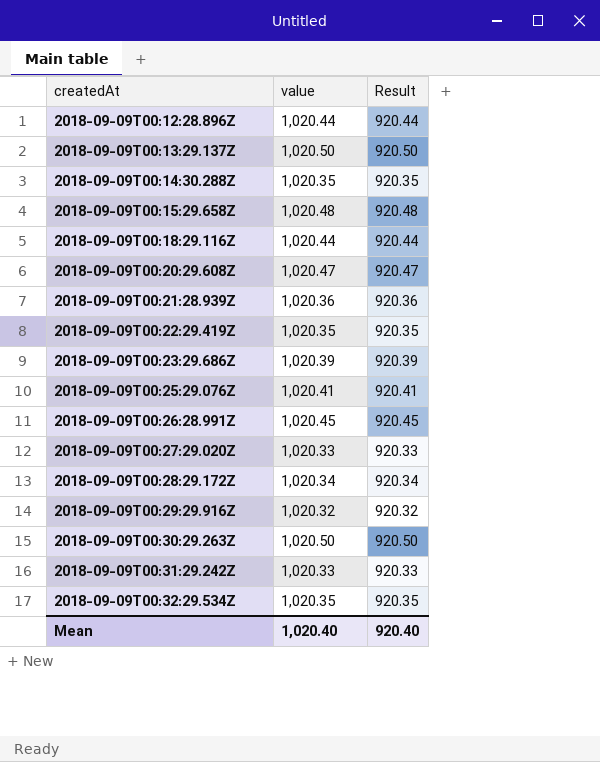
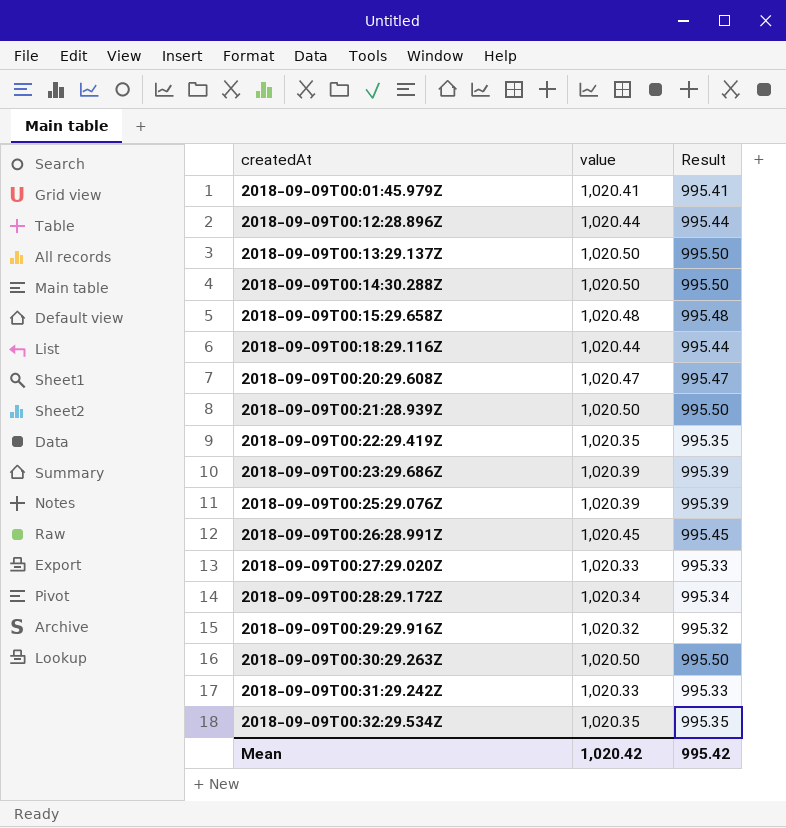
column Result | formula: [value] - 100 -> [value] - 25
row 2018-09-09T00:01:45.979Z: none -> 1,020.41 | 995.41
2018-09-09T00:14:30.288Z | value: 1,020.35 -> 1,020.50
2018-09-09T00:21:28.939Z | value: 1,020.36 -> 1,020.50
2018-09-09T00:25:29.076Z | value: 1,020.41 -> 1,020.39
Mean | value: 1,020.40 -> 1,020.42
Mean | Result: 920.40 -> 995.42

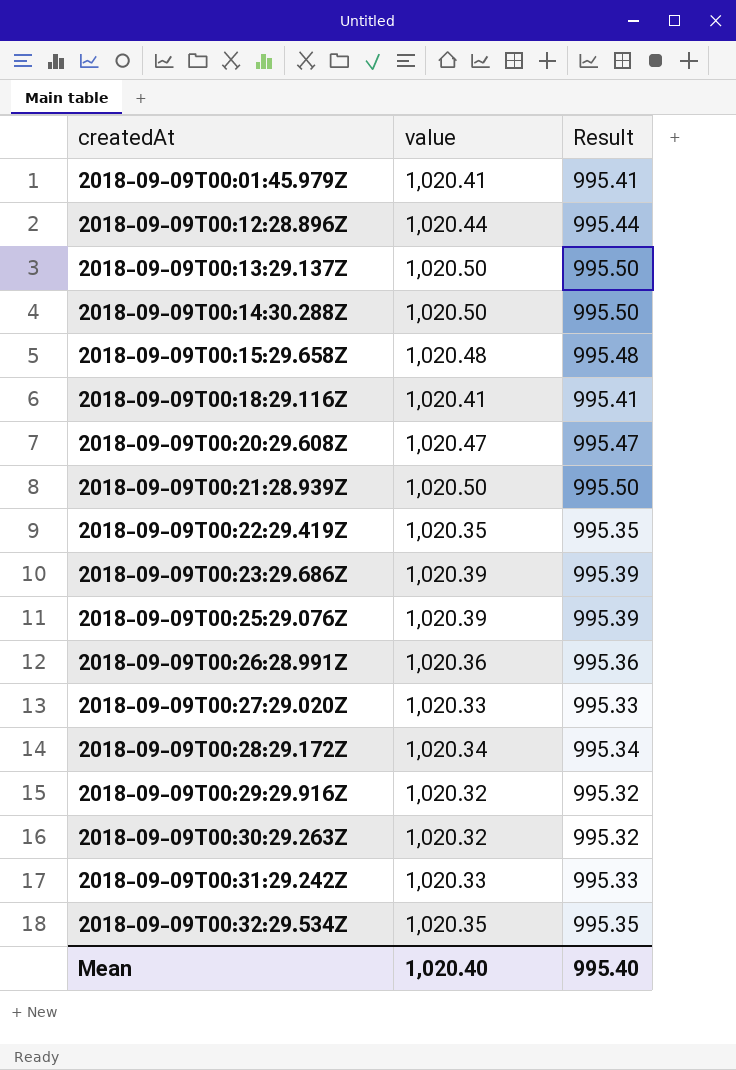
2018-09-09T00:18:29.116Z | value: 1,020.44 -> 1,020.41
2018-09-09T00:18:29.116Z | Result: 995.44 -> 995.41
2018-09-09T00:26:28.991Z | value: 1,020.45 -> 1,020.36
2018-09-09T00:26:28.991Z | Result: 995.45 -> 995.36
2018-09-09T00:30:29.263Z | value: 1,020.50 -> 1,020.32
2018-09-09T00:30:29.263Z | Result: 995.50 -> 995.32
Mean | value: 1,020.42 -> 1,020.40
Mean | Result: 995.42 -> 995.40

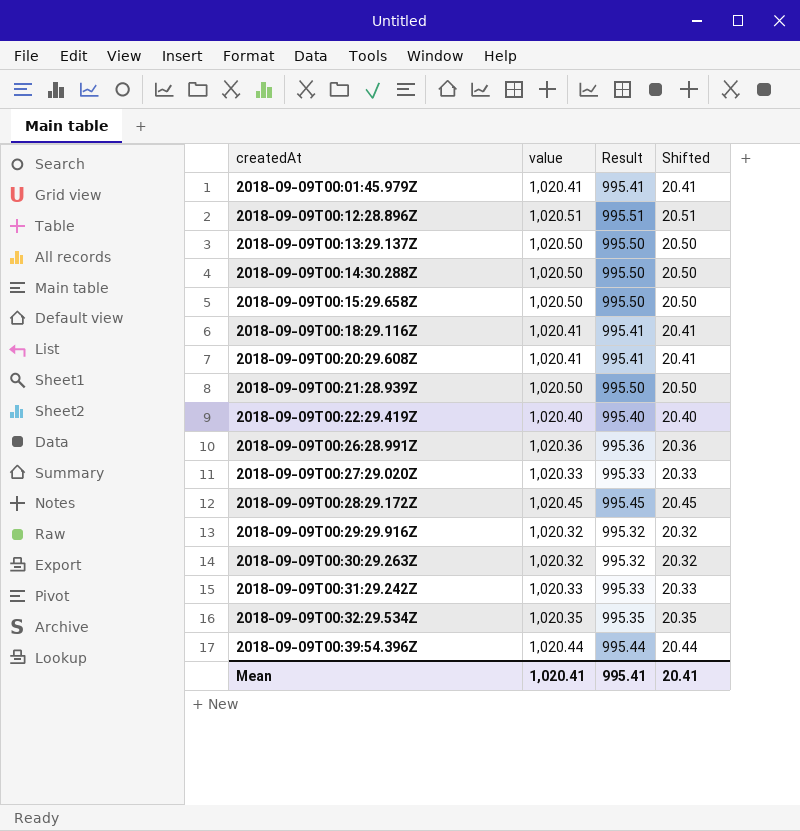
column Shifted | formula: none -> [value] - 1000
row 2018-09-09T00:23:29.686Z: 1,020.39 | 995.39 -> none
row 2018-09-09T00:25:29.076Z: 1,020.39 | 995.39 -> none
2018-09-09T00:12:28.896Z | value: 1,020.44 -> 1,020.51
2018-09-09T00:12:28.896Z | Result: 995.44 -> 995.51
2018-09-09T00:15:29.658Z | value: 1,020.48 -> 1,020.50
2018-09-09T00:15:29.658Z | Result: 995.48 -> 995.50
2018-09-09T00:20:29.608Z | value: 1,020.47 -> 1,020.41
2018-09-09T00:20:29.608Z | Result: 995.47 -> 995.41
2018-09-09T00:22:29.419Z | value: 1,020.35 -> 1,020.40
2018-09-09T00:22:29.419Z | Result: 995.35 -> 995.40
2018-09-09T00:28:29.172Z | value: 1,020.34 -> 1,020.45
2018-09-09T00:28:29.172Z | Result: 995.34 -> 995.45
row 2018-09-09T00:39:54.396Z: none -> 1,020.44 | 995.44 | 20.44
Mean | value: 1,020.40 -> 1,020.41
Mean | Result: 995.40 -> 995.41

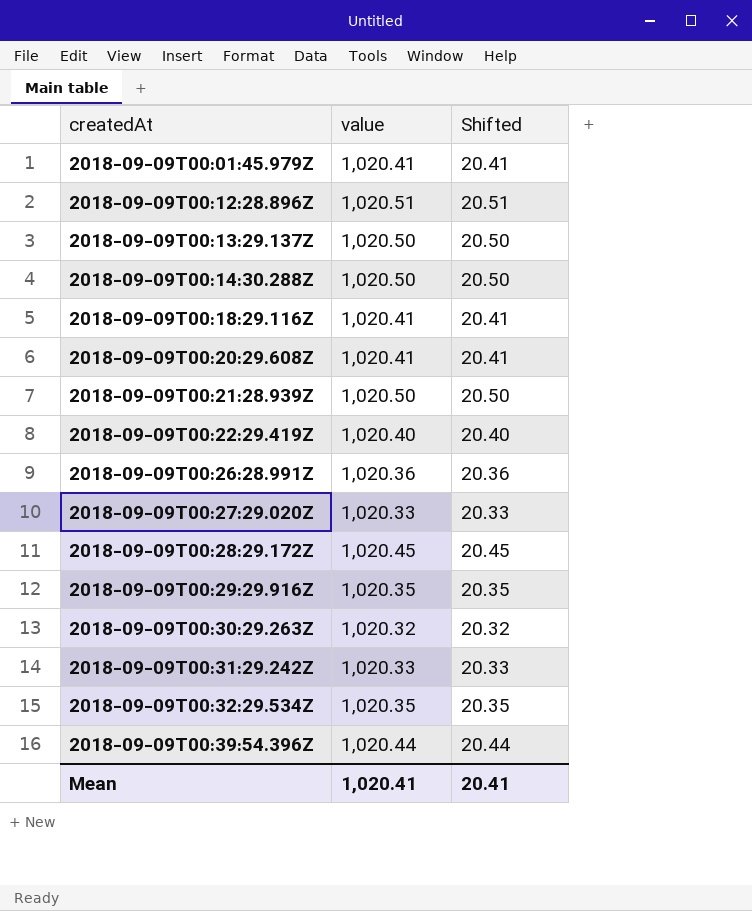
column Result | formula: [value] - 25 -> none
row 2018-09-09T00:15:29.658Z: 1,020.50 | 995.50 | 20.50 -> none
2018-09-09T00:29:29.916Z | value: 1,020.32 -> 1,020.35
2018-09-09T00:29:29.916Z | Shifted: 20.32 -> 20.35

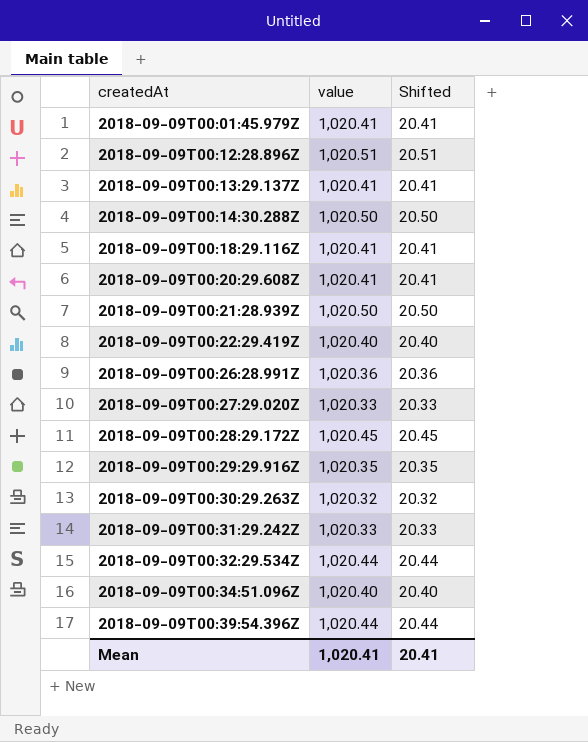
2018-09-09T00:13:29.137Z | value: 1,020.50 -> 1,020.41
2018-09-09T00:13:29.137Z | Shifted: 20.50 -> 20.41
2018-09-09T00:32:29.534Z | value: 1,020.35 -> 1,020.44
2018-09-09T00:32:29.534Z | Shifted: 20.35 -> 20.44
row 2018-09-09T00:34:51.096Z: none -> 1,020.40 | 20.40

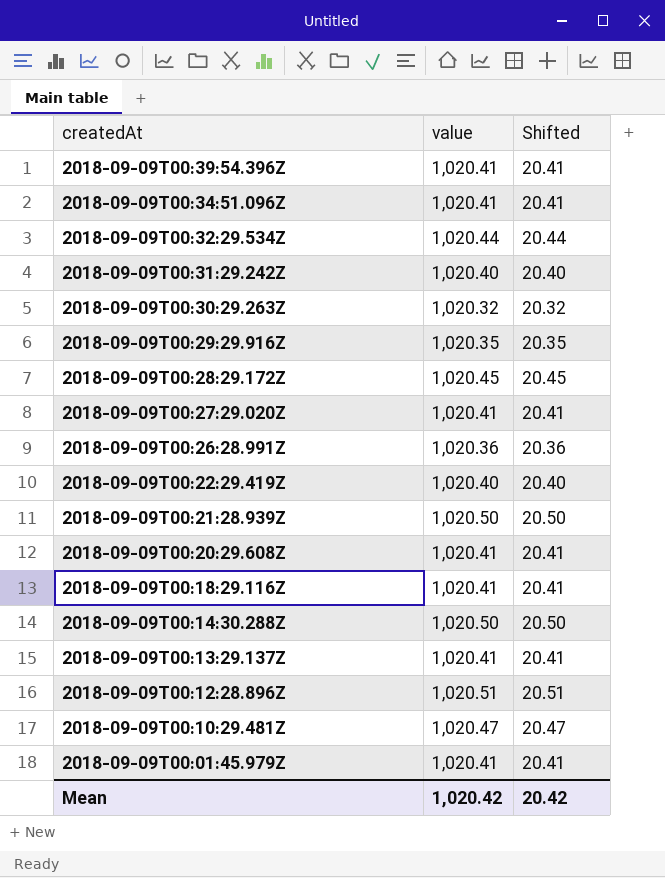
row order: createdAt ascending -> createdAt descending
2018-09-09T00:39:54.396Z | value: 1,020.44 -> 1,020.41
2018-09-09T00:39:54.396Z | Shifted: 20.44 -> 20.41
2018-09-09T00:34:51.096Z | value: 1,020.40 -> 1,020.41
2018-09-09T00:34:51.096Z | Shifted: 20.40 -> 20.41
2018-09-09T00:31:29.242Z | value: 1,020.33 -> 1,020.40
2018-09-09T00:31:29.242Z | Shifted: 20.33 -> 20.40
2018-09-09T00:27:29.020Z | value: 1,020.33 -> 1,020.41
2018-09-09T00:27:29.020Z | Shifted: 20.33 -> 20.41
row 2018-09-09T00:10:29.481Z: none -> 1,020.47 | 20.47
Mean | value: 1,020.41 -> 1,020.42
Mean | Shifted: 20.41 -> 20.42

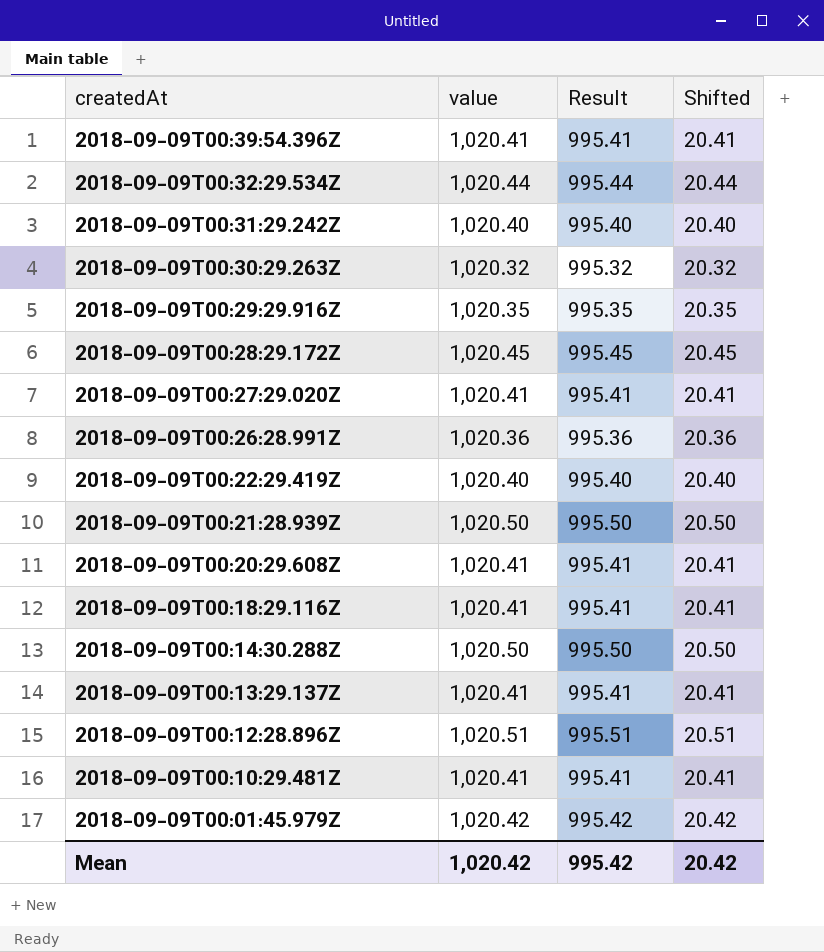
column Result | formula: none -> [value] - 25
row 2018-09-09T00:34:51.096Z: 1,020.41 | 20.41 -> none
2018-09-09T00:10:29.481Z | value: 1,020.47 -> 1,020.41
2018-09-09T00:10:29.481Z | Shifted: 20.47 -> 20.41
2018-09-09T00:01:45.979Z | value: 1,020.41 -> 1,020.42
2018-09-09T00:01:45.979Z | Shifted: 20.41 -> 20.42

